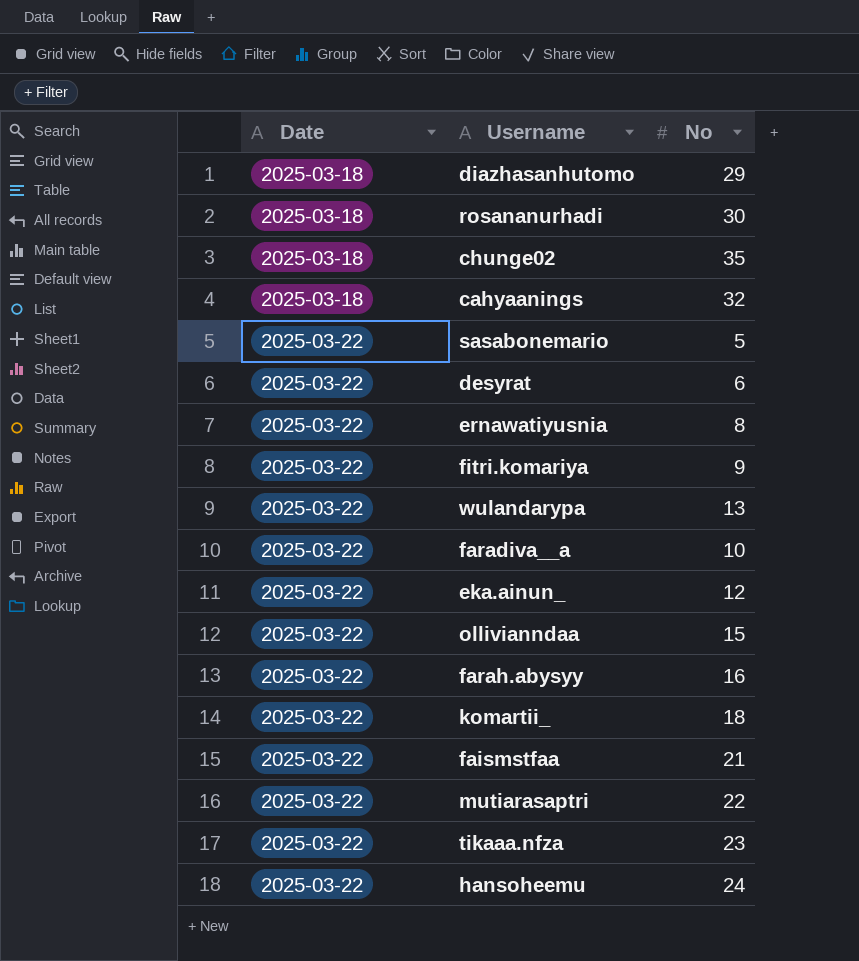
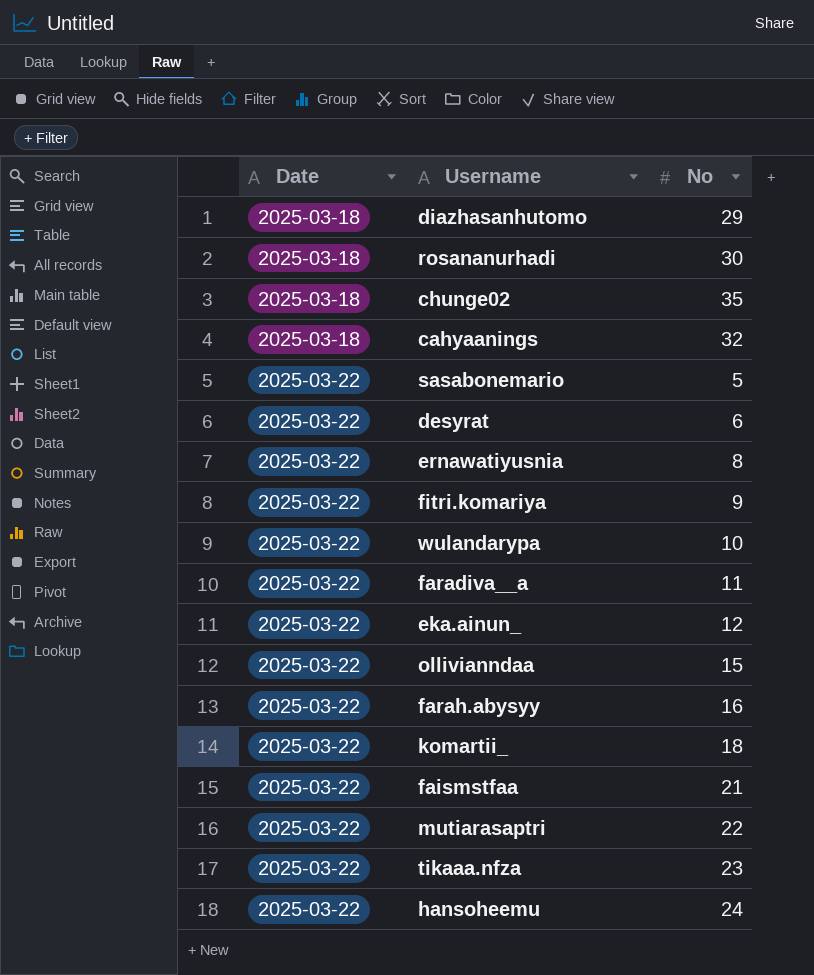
wulandarypa | No: 13 -> 10
faradiva__a | No: 10 -> 11

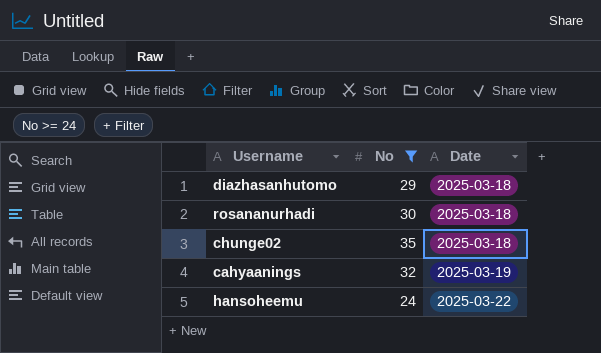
filter: none -> No >= 24
column Date | position: 1 -> 3
cahyaanings | Date: 2025-03-18 -> 2025-03-19

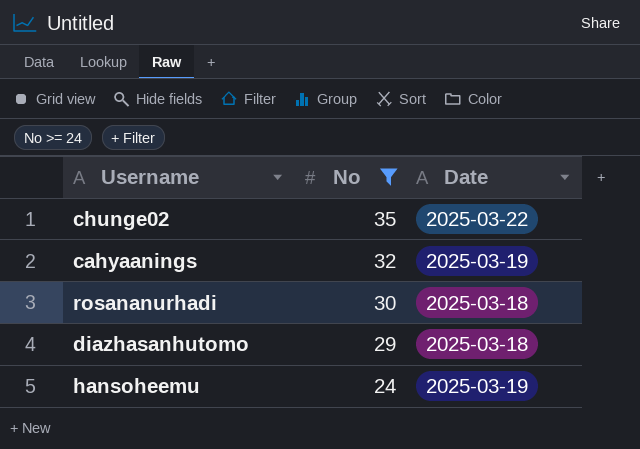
row order: Date ascending -> No descending
chunge02 | Date: 2025-03-18 -> 2025-03-22
hansoheemu | Date: 2025-03-22 -> 2025-03-19

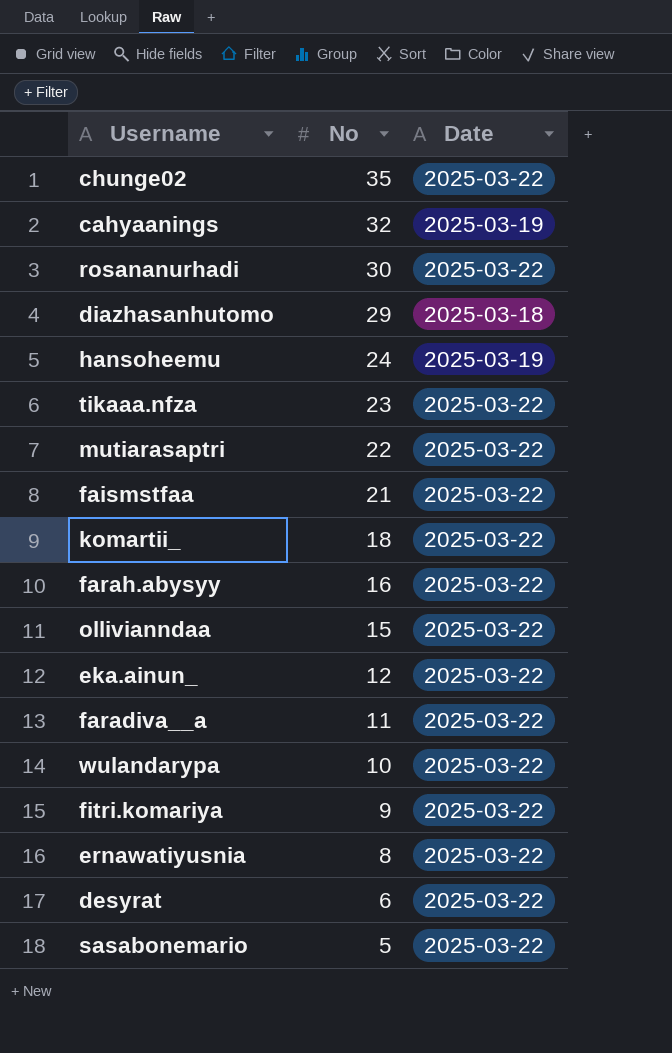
filter: No >= 24 -> none
rosananurhadi | Date: 2025-03-18 -> 2025-03-22

